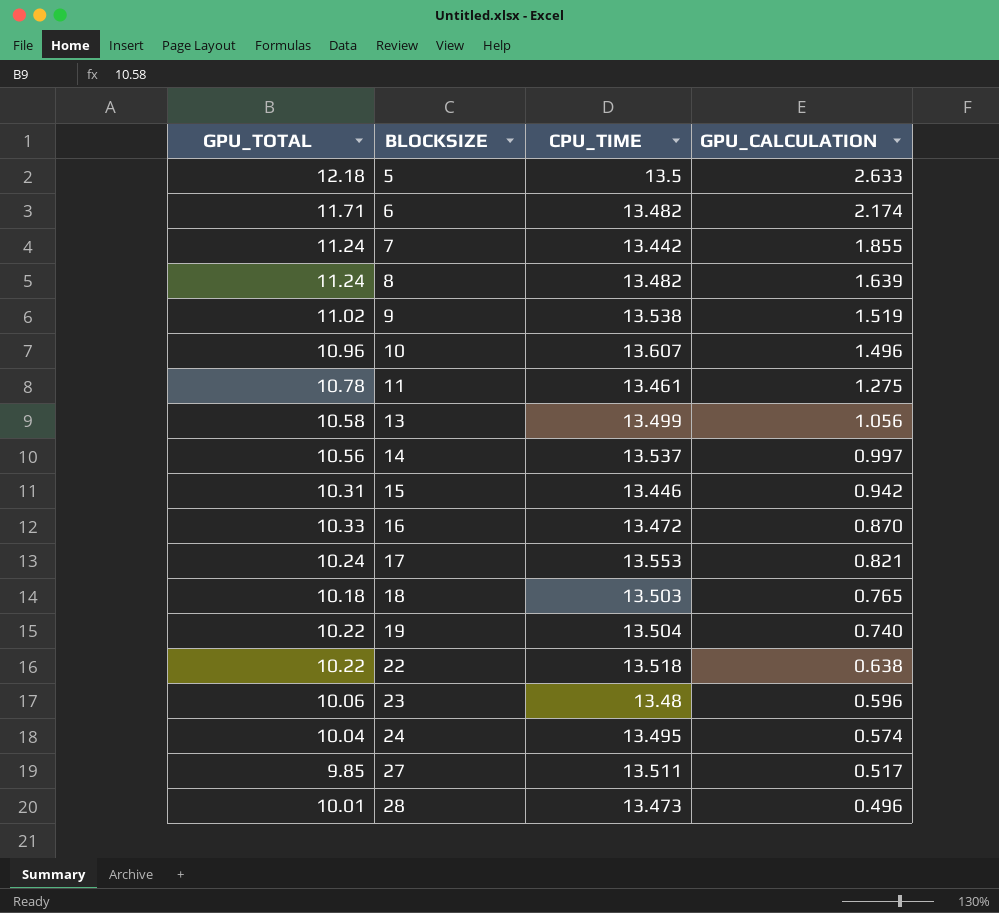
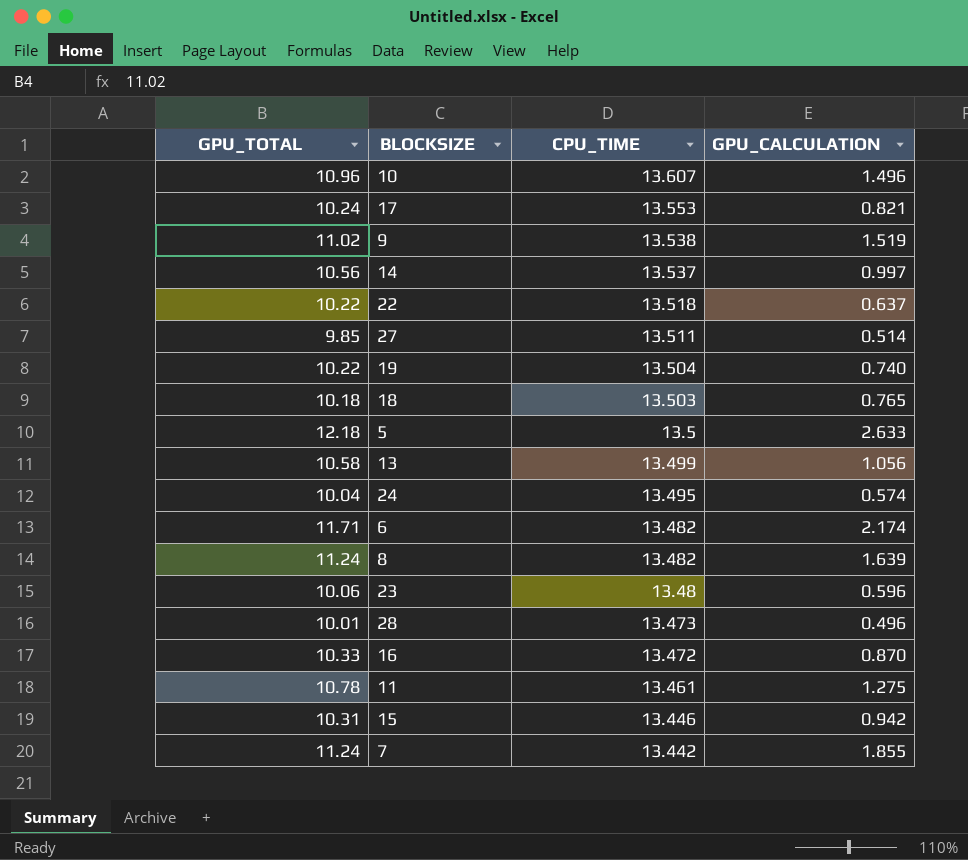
row order: BLOCKSIZE ascending -> CPU_TIME descending
22 | GPU_CALCULATION: 0.638 -> 0.637
27 | GPU_CALCULATION: 0.517 -> 0.514

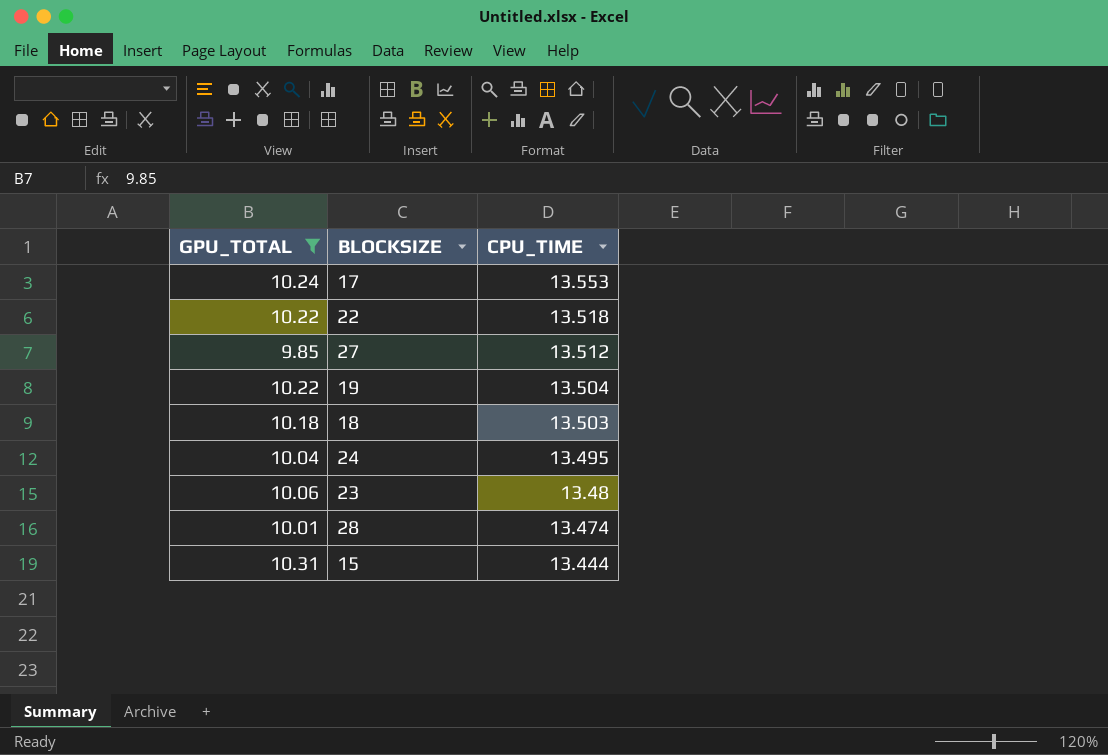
filter: none -> GPU_TOTAL <= 10.31
column GPU_CALCULATION | position: 4 -> none
27 | CPU_TIME: 13.511 -> 13.512
28 | CPU_TIME: 13.473 -> 13.474
15 | CPU_TIME: 13.446 -> 13.444

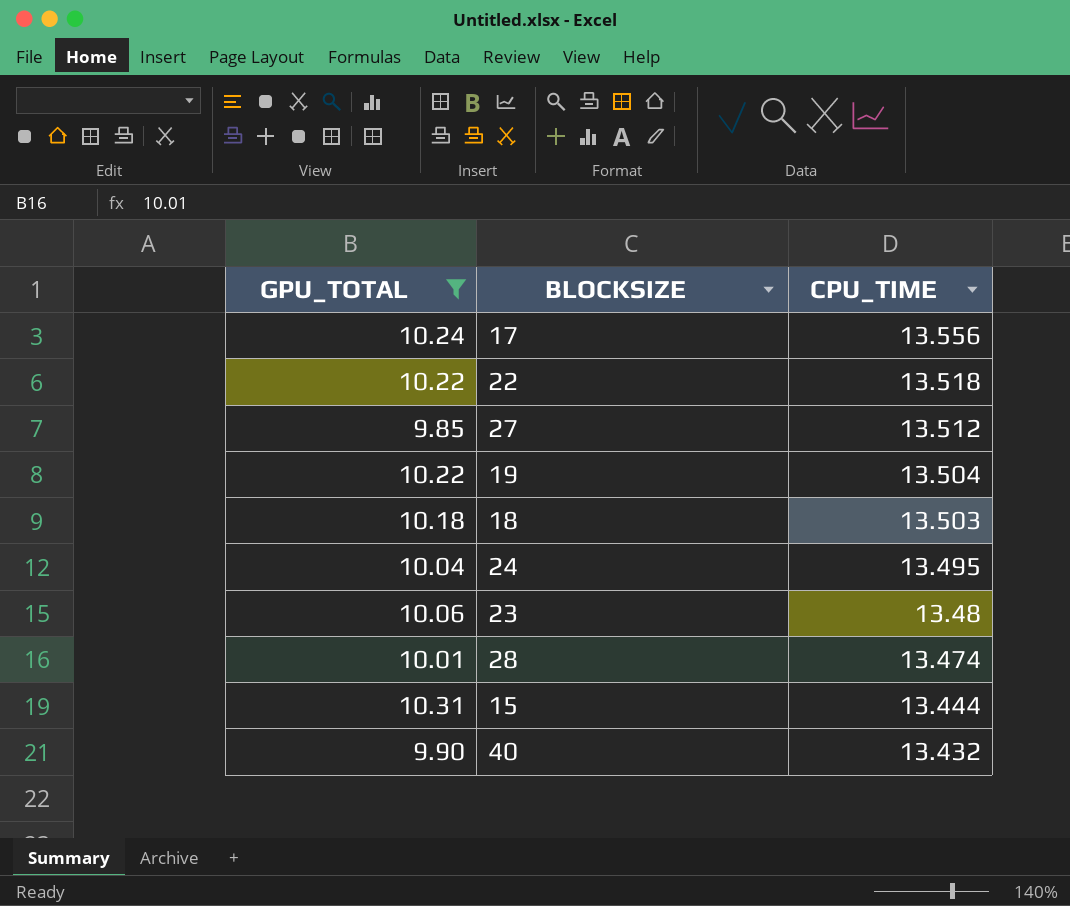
17 | CPU_TIME: 13.553 -> 13.556
row 40: none -> 9.90 | 13.432

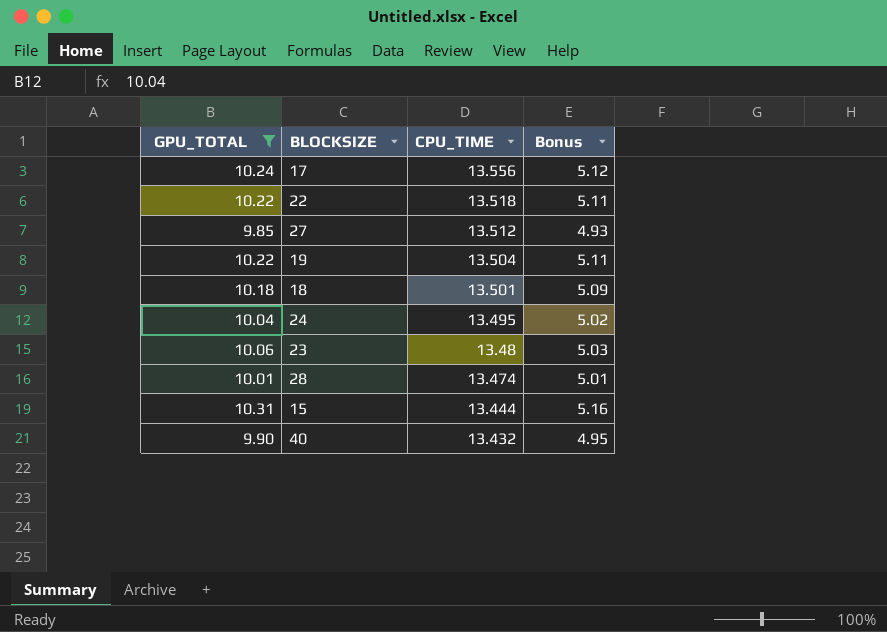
column Bonus | formula: none -> [GPU_TOTAL] * 0.5
18 | CPU_TIME: 13.503 -> 13.501

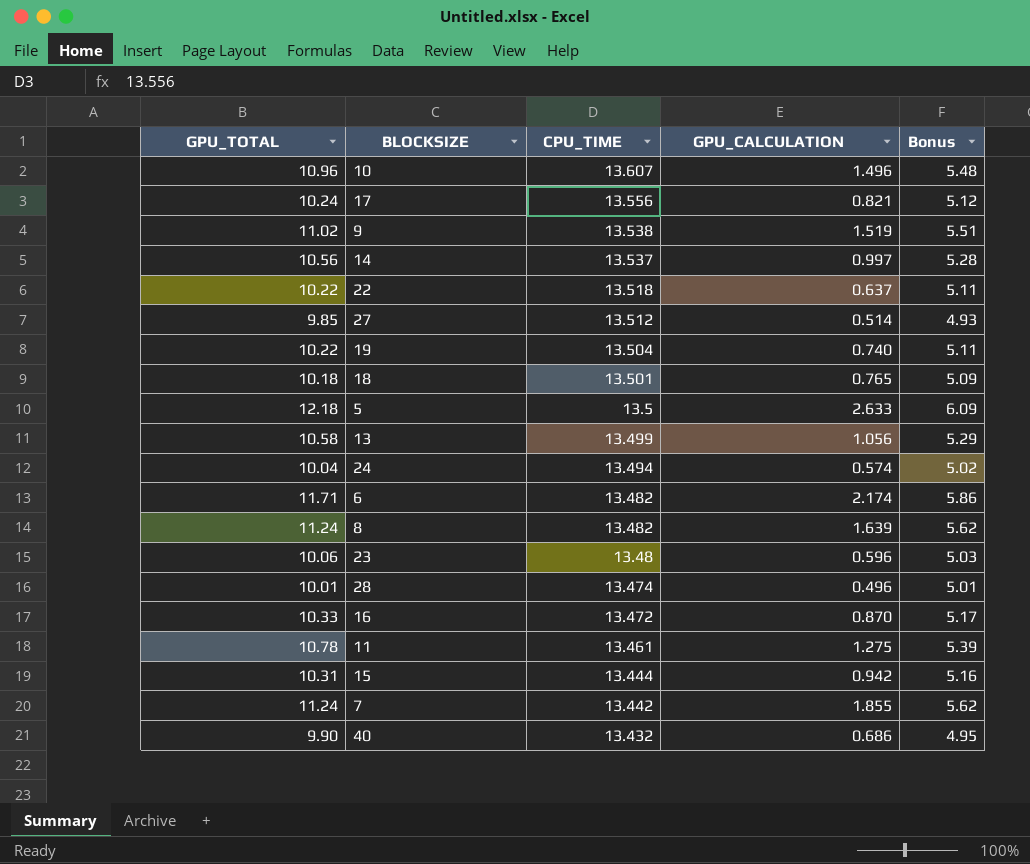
filter: GPU_TOTAL <= 10.31 -> none
column GPU_CALCULATION | position: none -> 4
24 | CPU_TIME: 13.495 -> 13.494

